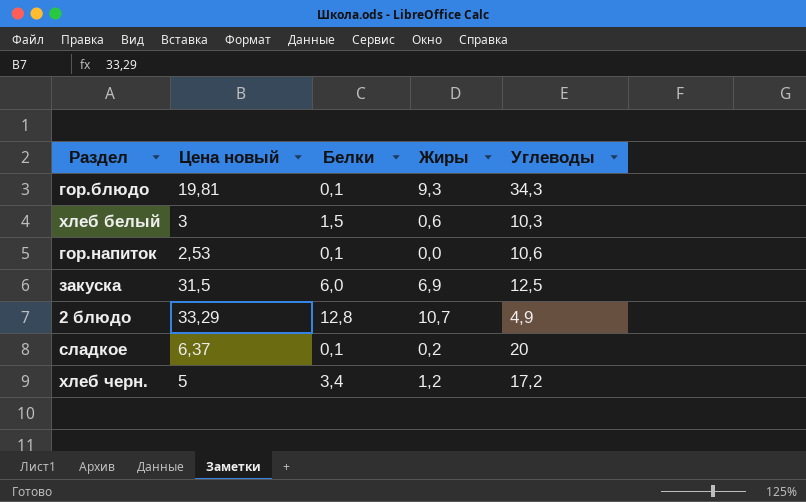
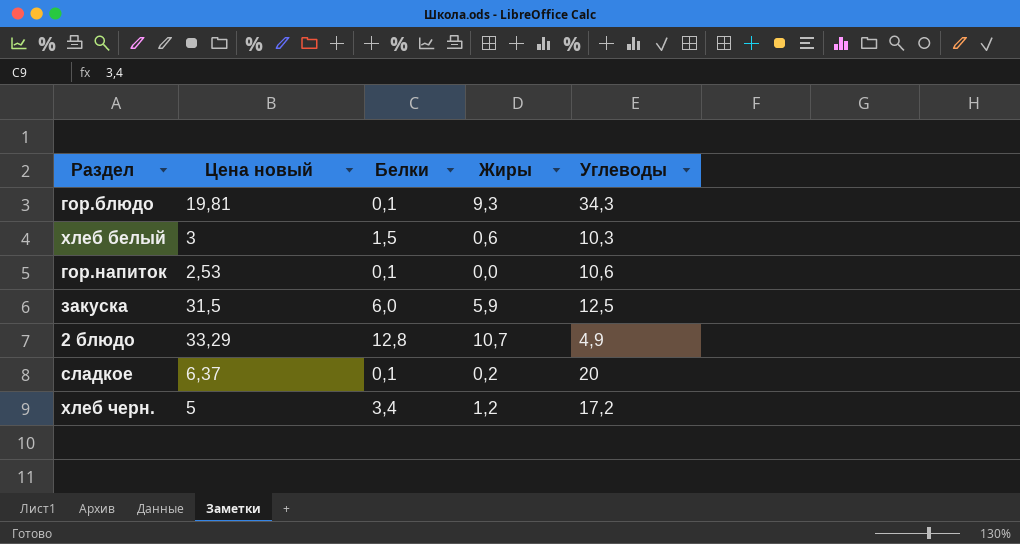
закуска | Жиры: 6,9 -> 5,9

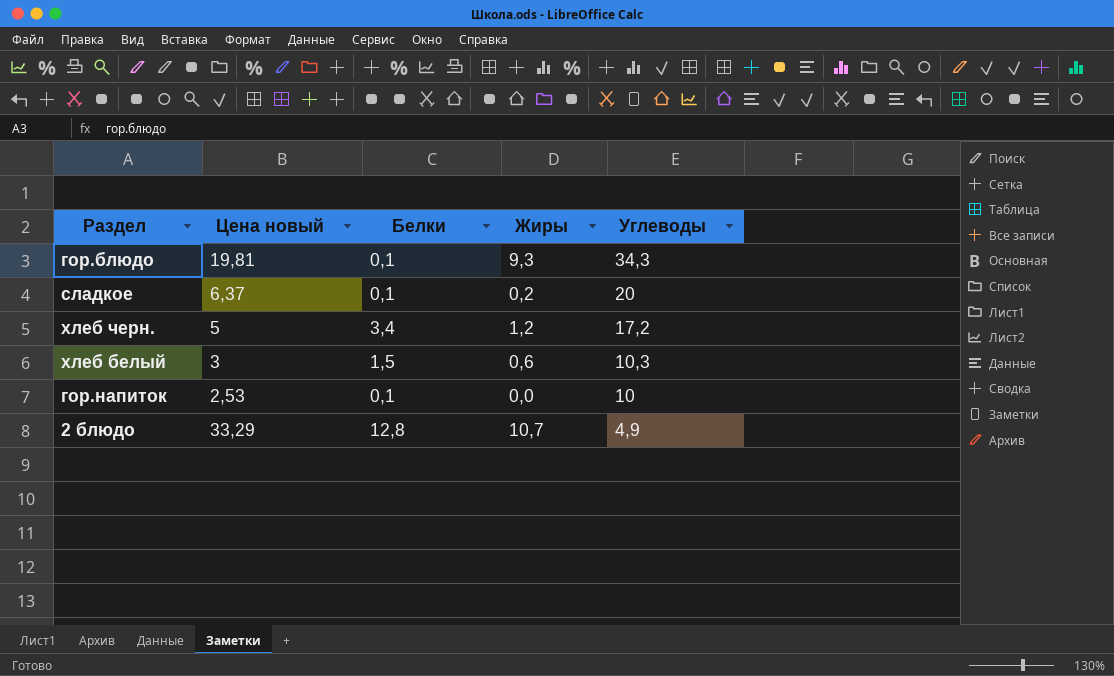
row order: none -> Углеводы descending
row закуска: 31,5 | 6,0 | 5,9 | 12,5 -> none
гор.напиток | Углеводы: 10,6 -> 10

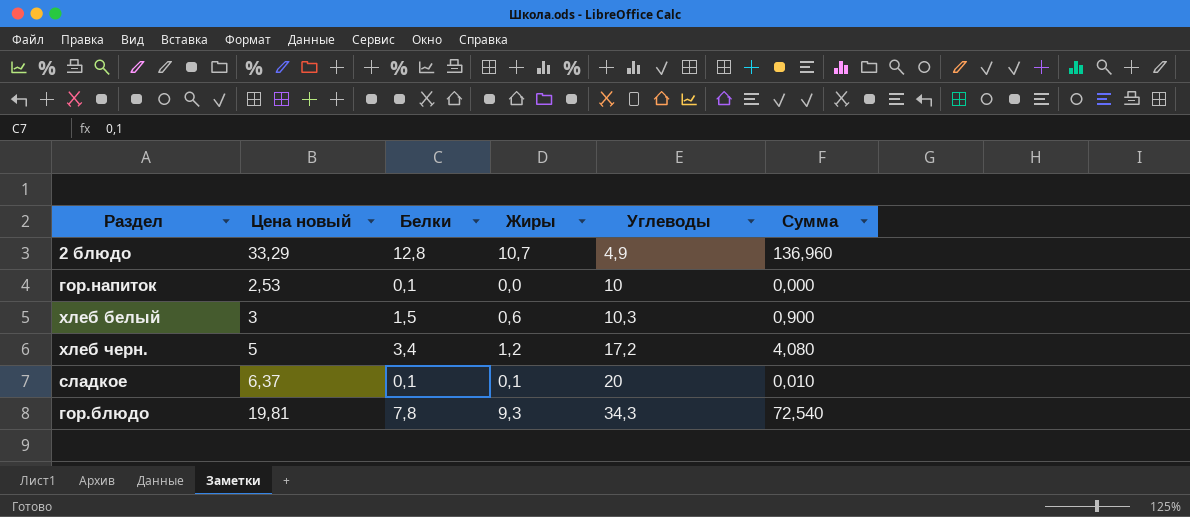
row order: Углеводы descending -> Углеводы ascending
column Сумма | formula: none -> [Белки] * [Жиры]
сладкое | Жиры: 0,2 -> 0,1
гор.блюдо | Белки: 0,1 -> 7,8

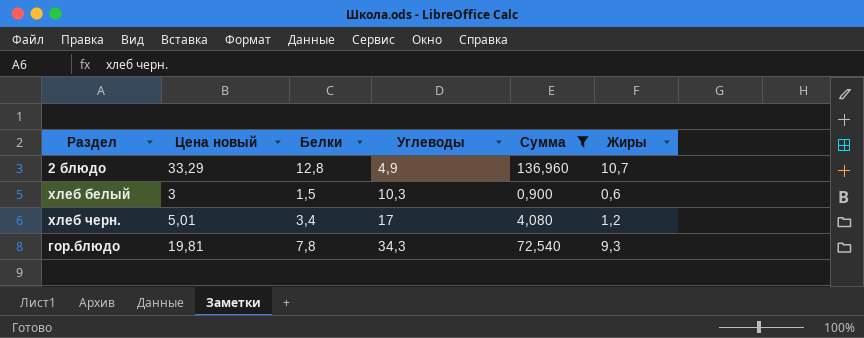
filter: none -> Сумма >= 0,900
column Жиры | position: 4 -> 6
хлеб черн. | Цена новый: 5 -> 5,01
хлеб черн. | Углеводы: 17,2 -> 17

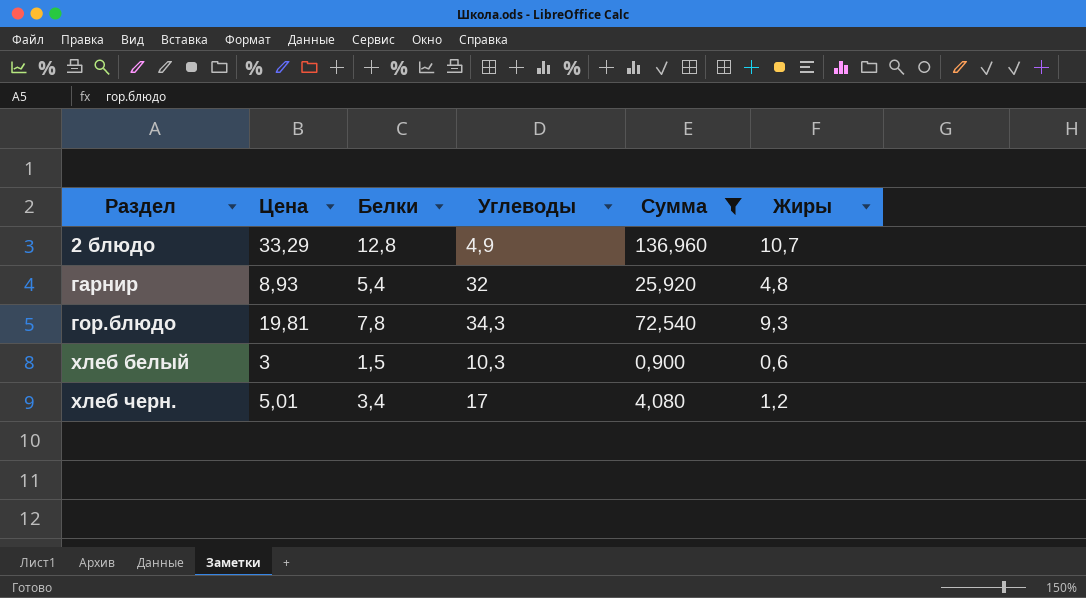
row order: Углеводы ascending -> Раздел ascending
column name: Цена новый -> Цена
row гарнир: none -> 8,93 | 5,4 | 32 | 25,920 | 4,8

